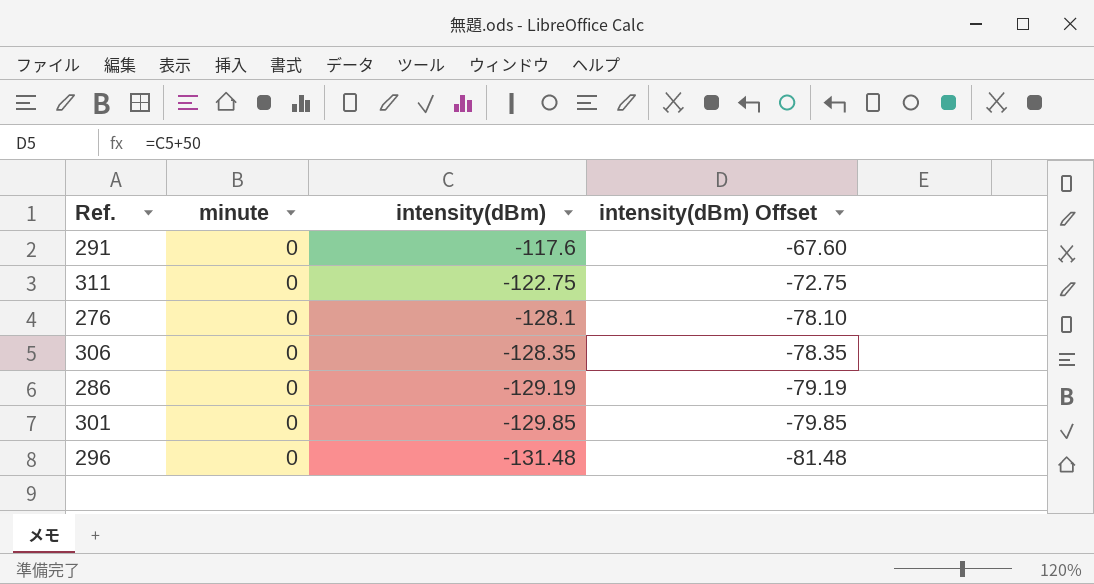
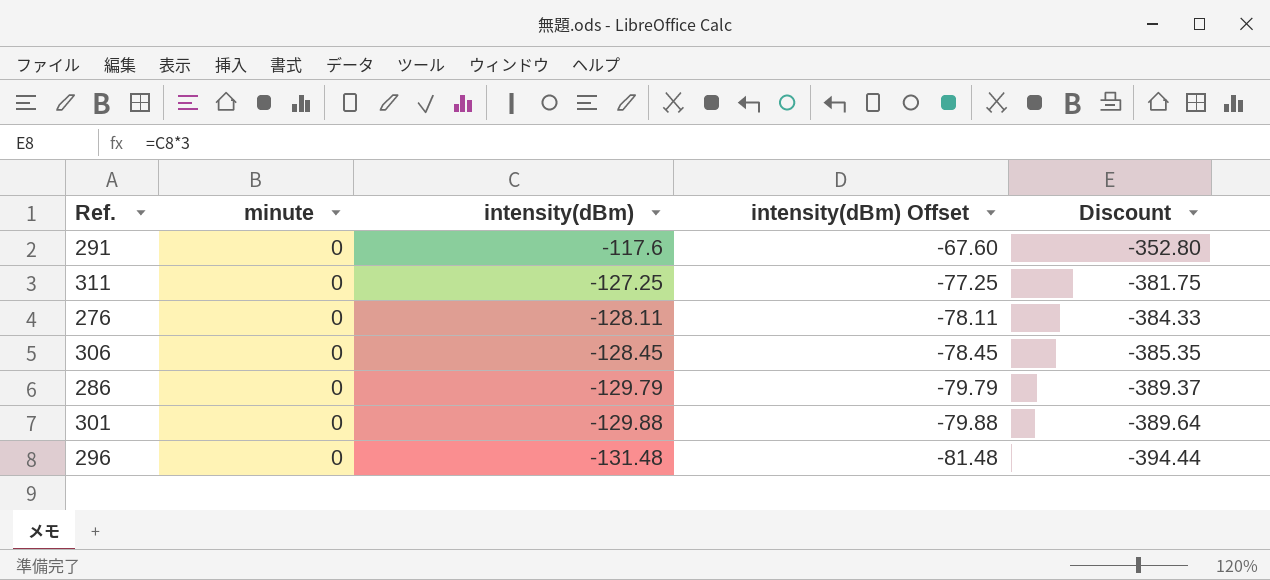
column Discount | formula: none -> [intensity(dBm)] * 3
311 | intensity(dBm): -122.75 -> -127.25
311 | intensity(dBm) Offset: -72.75 -> -77.25
276 | intensity(dBm): -128.1 -> -128.11
276 | intensity(dBm) Offset: -78.10 -> -78.11
306 | intensity(dBm): -128.35 -> -128.45
306 | intensity(dBm) Offset: -78.35 -> -78.45
286 | intensity(dBm): -129.19 -> -129.79
286 | intensity(dBm) Offset: -79.19 -> -79.79
301 | intensity(dBm): -129.85 -> -129.88
301 | intensity(dBm) Offset: -79.85 -> -79.88

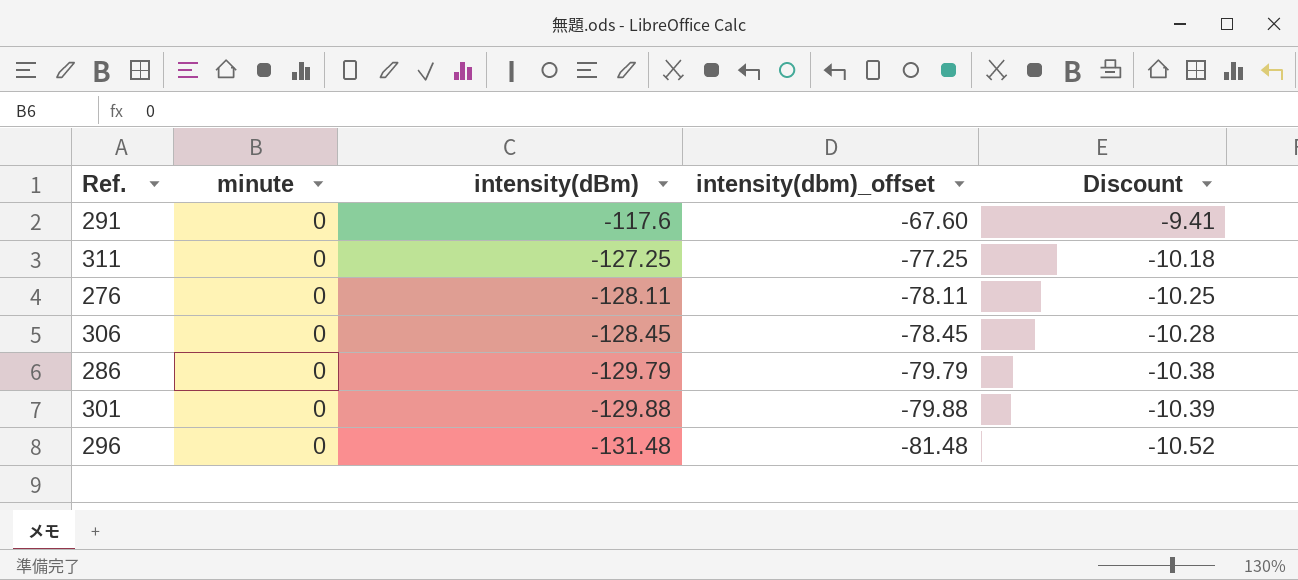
column name: intensity(dBm) Offset -> intensity(dbm)_offset
column Discount | formula: [intensity(dBm)] * 3 -> [intensity(dBm)] * 0.08

